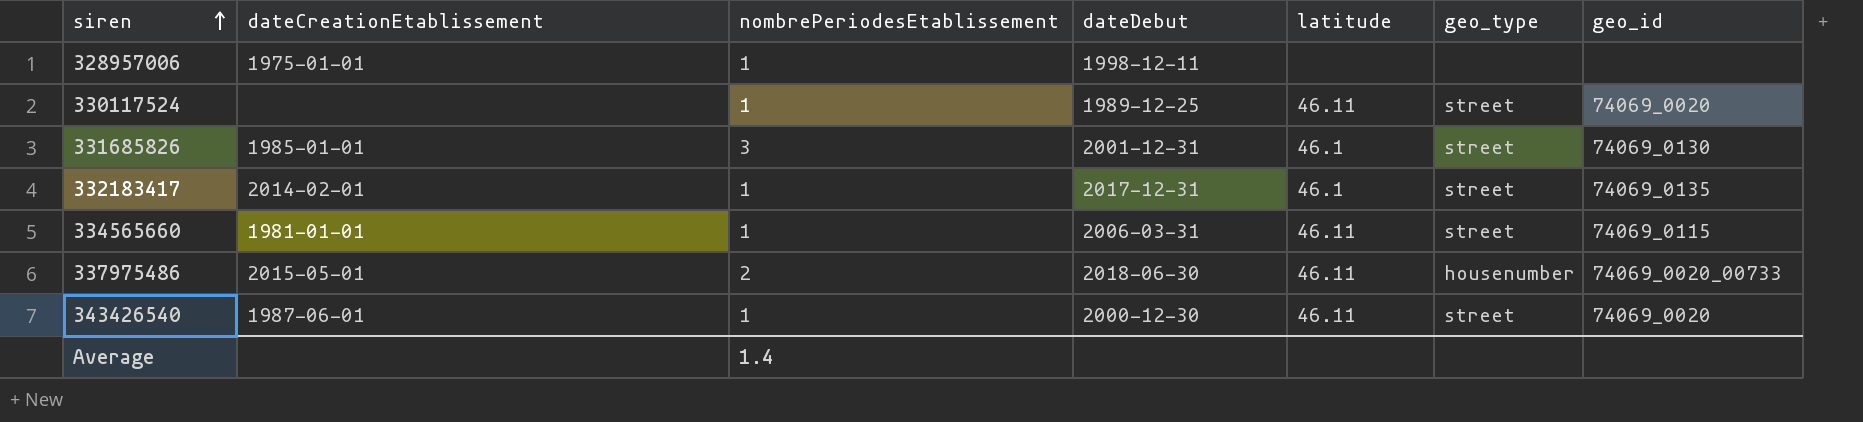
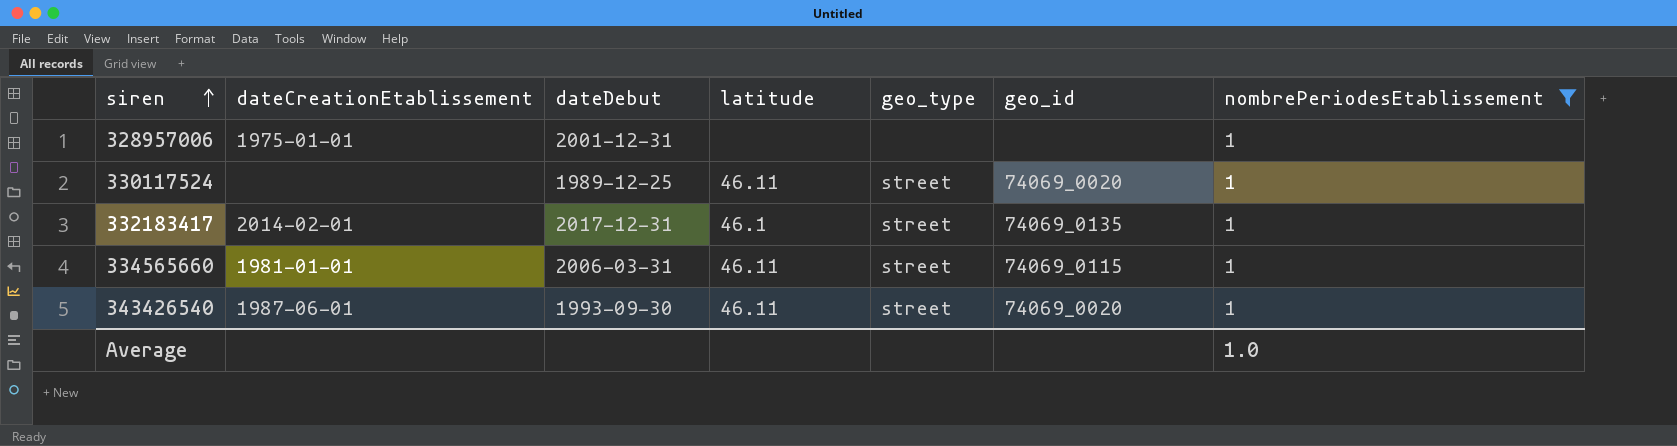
filter: none -> nombrePeriodesEtablissement = 1
column nombrePeriodesEtablissement | position: 3 -> 7
328957006 | dateDebut: 1998-12-11 -> 2001-12-31
343426540 | dateDebut: 2000-12-30 -> 1993-09-30
Average | nombrePeriodesEtablissement: 1.4 -> 1.0

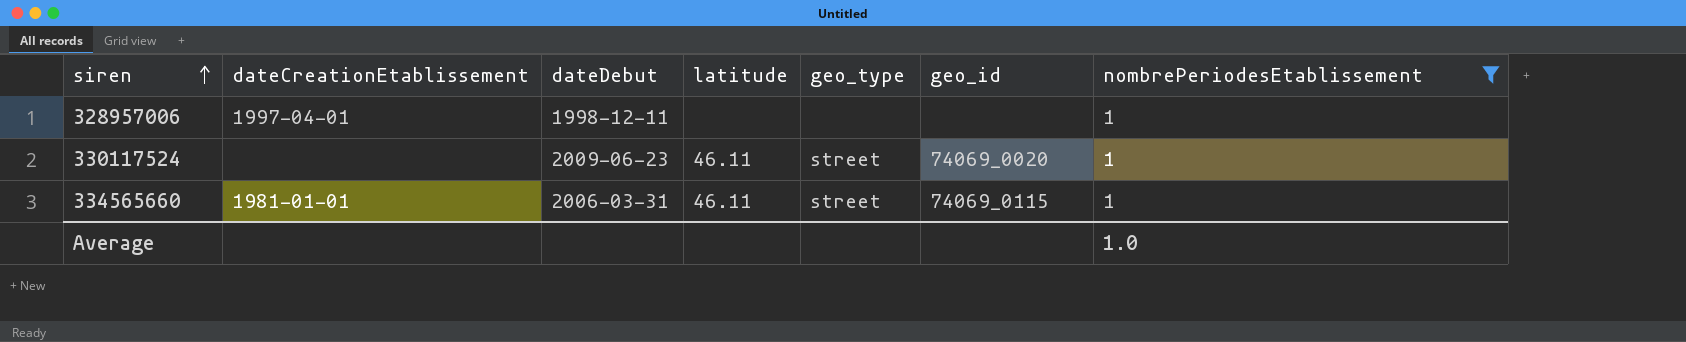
row 332183417: 2014-02-01 | 2017-12-31 | 46.1 | street | 74069_0135 | 1 -> none
row 343426540: 1987-06-01 | 1993-09-30 | 46.11 | street | 74069_0020 | 1 -> none
328957006 | dateCreationEtablissement: 1975-01-01 -> 1997-04-01
328957006 | dateDebut: 2001-12-31 -> 1998-12-11
330117524 | dateDebut: 1989-12-25 -> 2009-06-23

